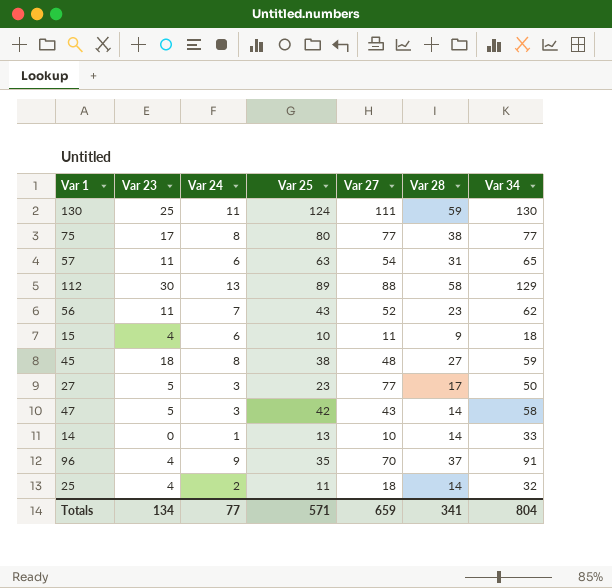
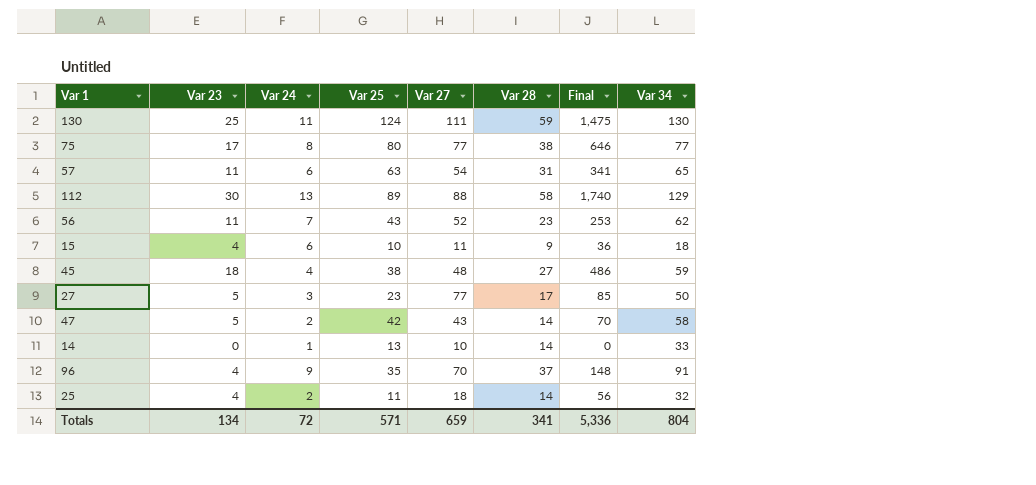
column Final | formula: none -> [Var 23] * [Var 28]
45 | Var 24: 8 -> 4
47 | Var 24: 3 -> 2
Totals | Var 24: 77 -> 72

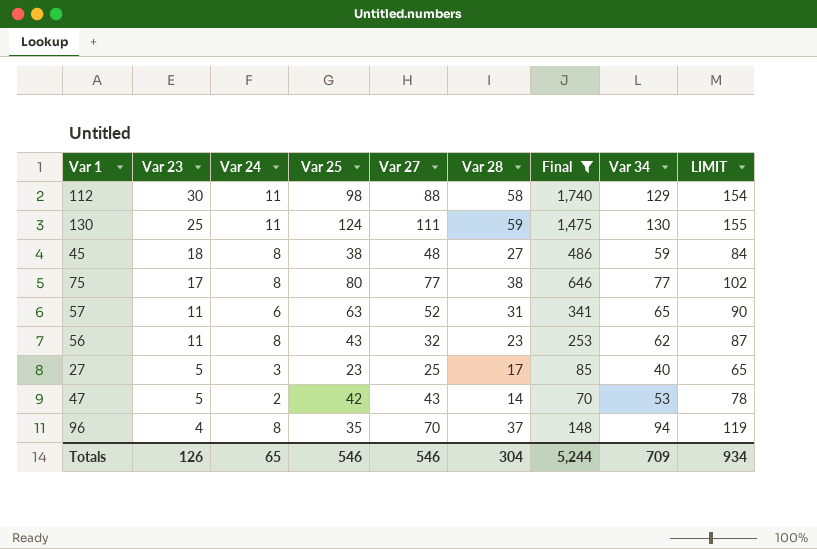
filter: none -> Final >= 70
row order: none -> Var 23 descending
column LIMIT | formula: none -> [Var 34] + 25
112 | Var 24: 13 -> 11
112 | Var 25: 89 -> 98
45 | Var 24: 4 -> 8
57 | Var 27: 54 -> 52
56 | Var 24: 7 -> 8
56 | Var 27: 52 -> 32
27 | Var 27: 77 -> 25
27 | Var 34: 50 -> 40
47 | Var 34: 58 -> 53
96 | Var 24: 9 -> 8
96 | Var 34: 91 -> 94
Totals | Var 23: 134 -> 126
Totals | Var 24: 72 -> 65
Totals | Var 25: 571 -> 546
Totals | Var 27: 659 -> 546
Totals | Var 28: 341 -> 304
Totals | Final: 5,336 -> 5,244
Totals | Var 34: 804 -> 709

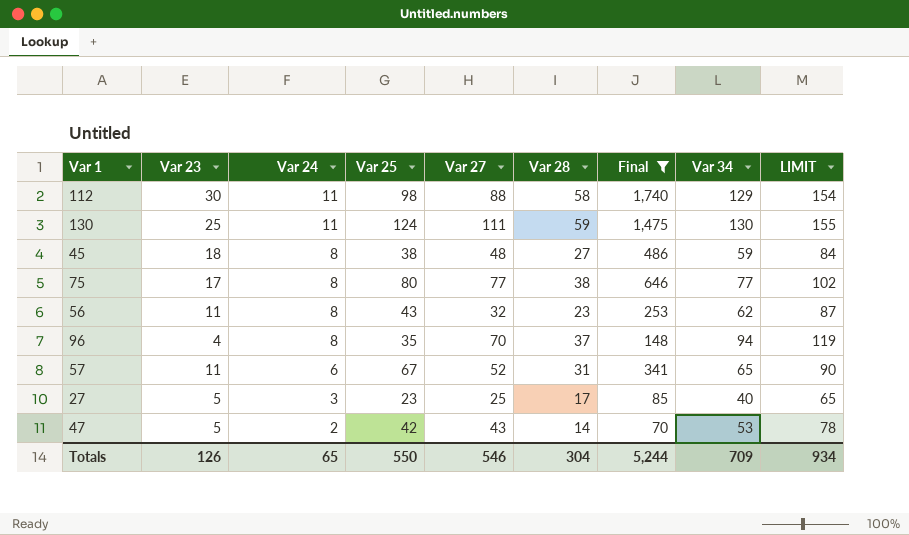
row order: Var 23 descending -> Var 24 descending
57 | Var 25: 63 -> 67
Totals | Var 25: 546 -> 550

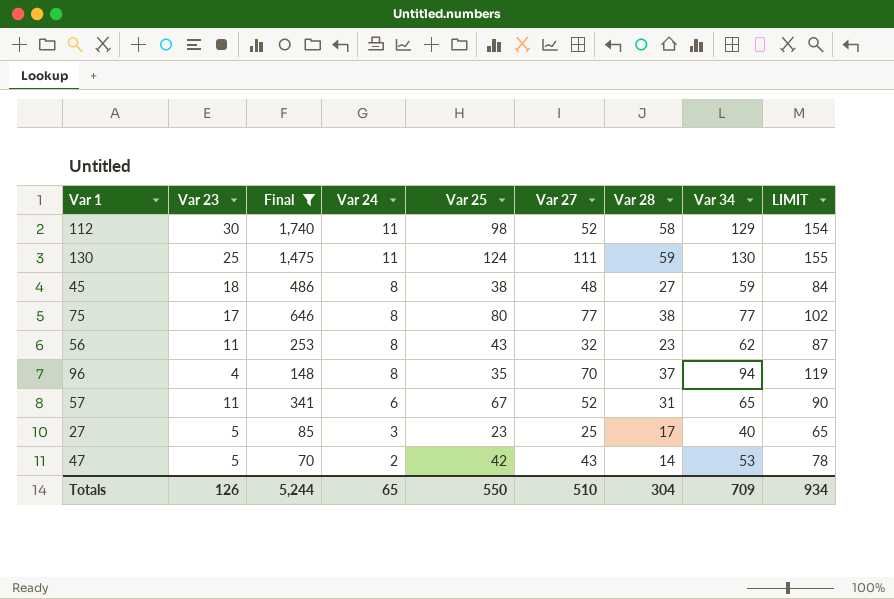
column Final | position: 7 -> 3
112 | Var 27: 88 -> 52
Totals | Var 27: 546 -> 510

